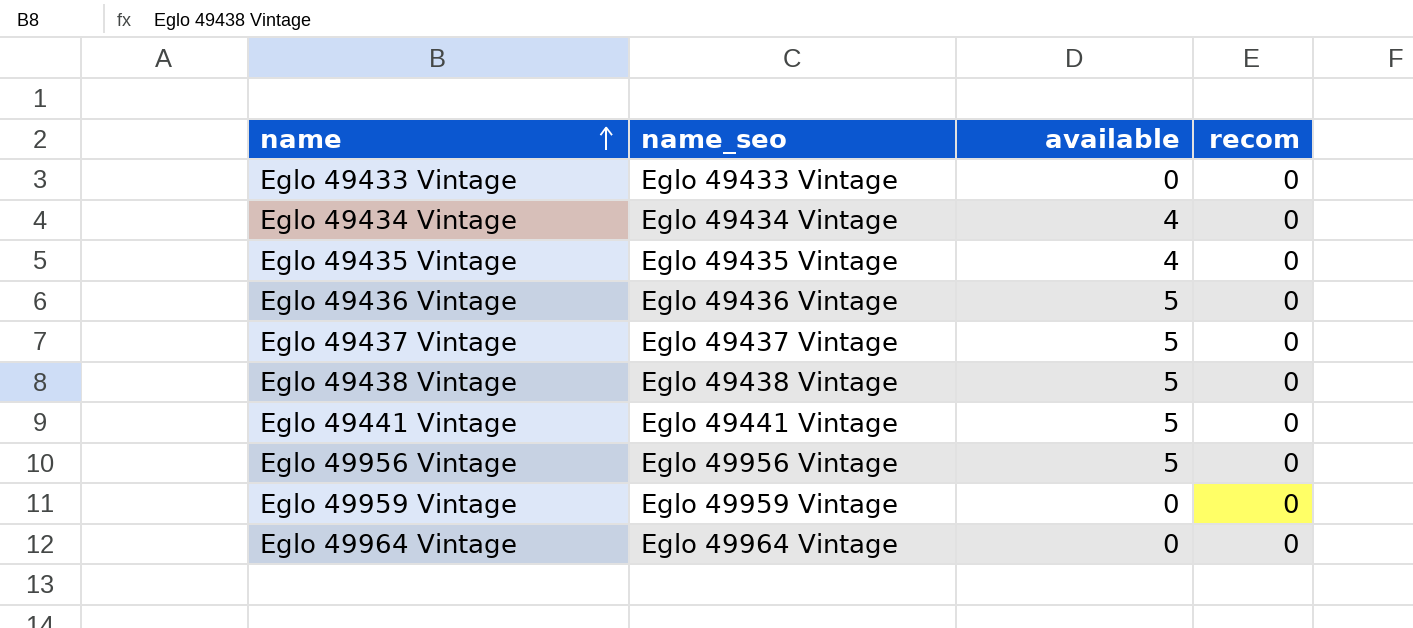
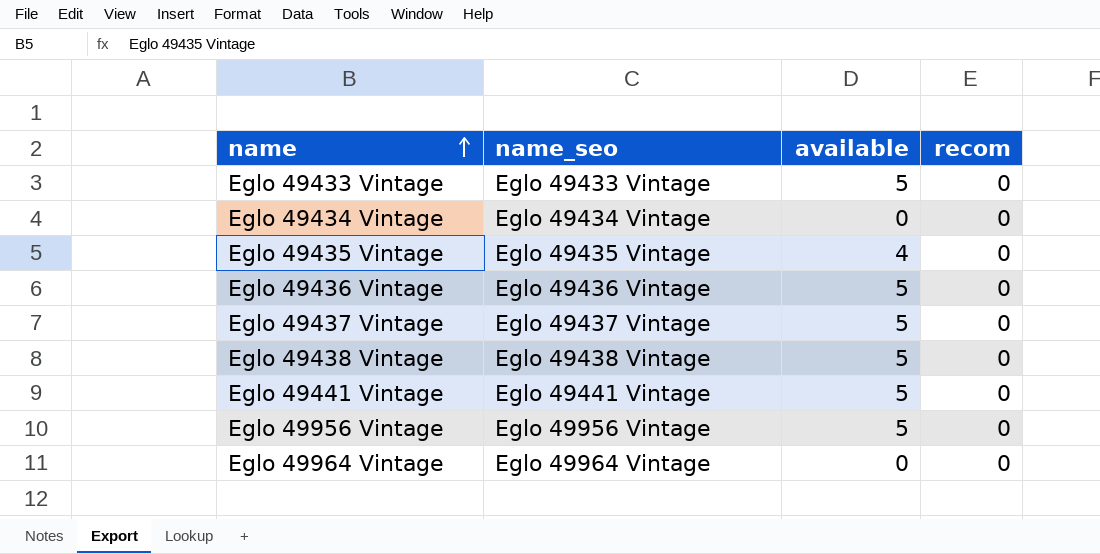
row Eglo 49959 Vintage: Eglo 49959 Vintage | 0 | 0 -> none
Eglo 49433 Vintage | available: 0 -> 5
Eglo 49434 Vintage | available: 4 -> 0

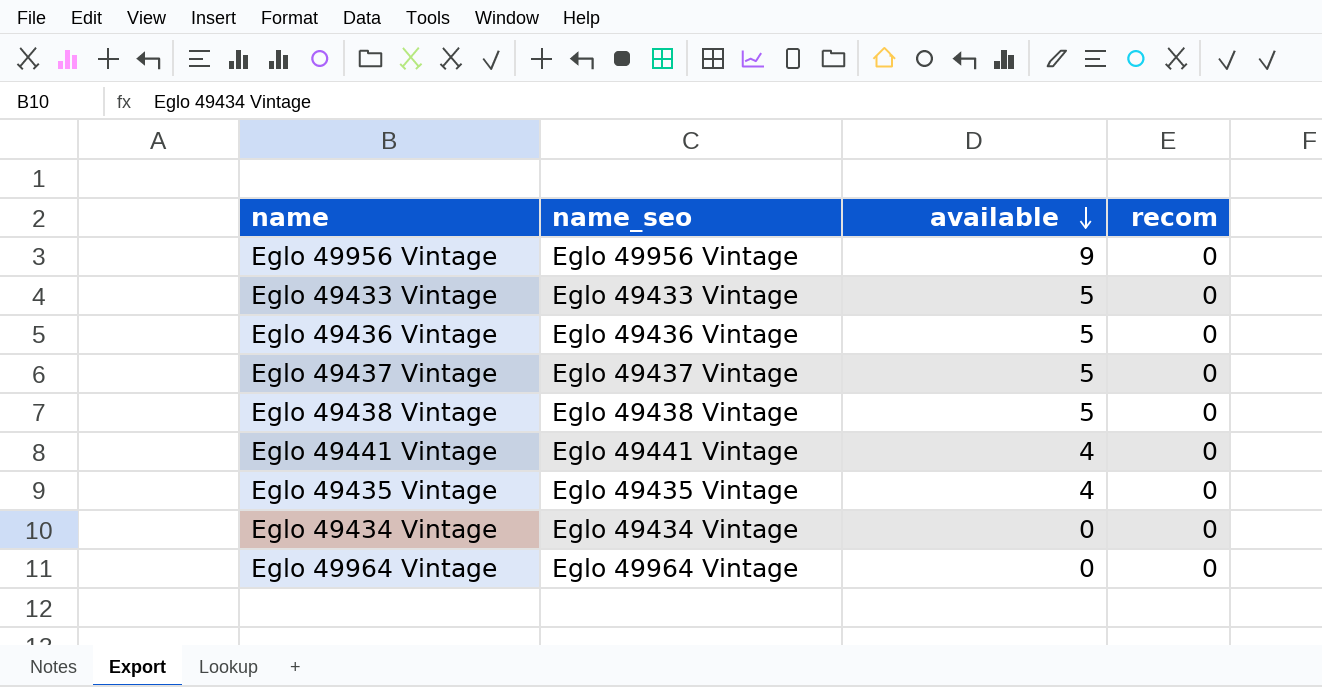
row order: name ascending -> available descending
Eglo 49956 Vintage | available: 5 -> 9
Eglo 49441 Vintage | available: 5 -> 4

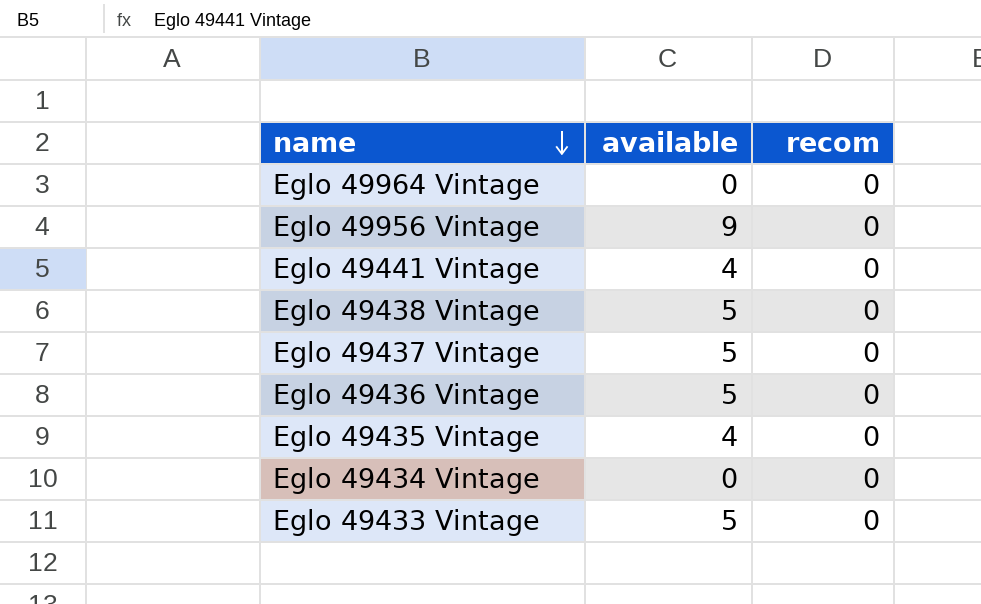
row order: available descending -> name descending
column name_seo | position: 2 -> none

